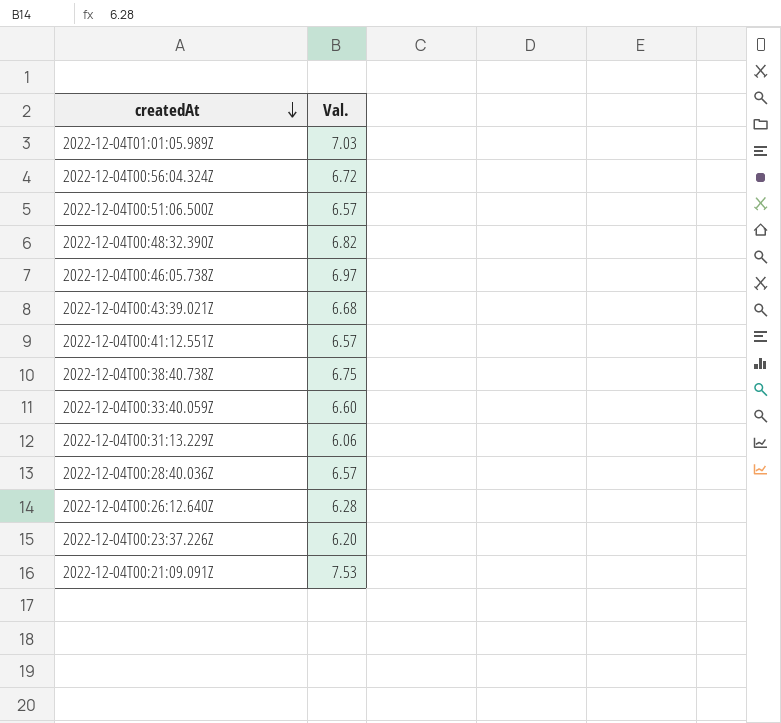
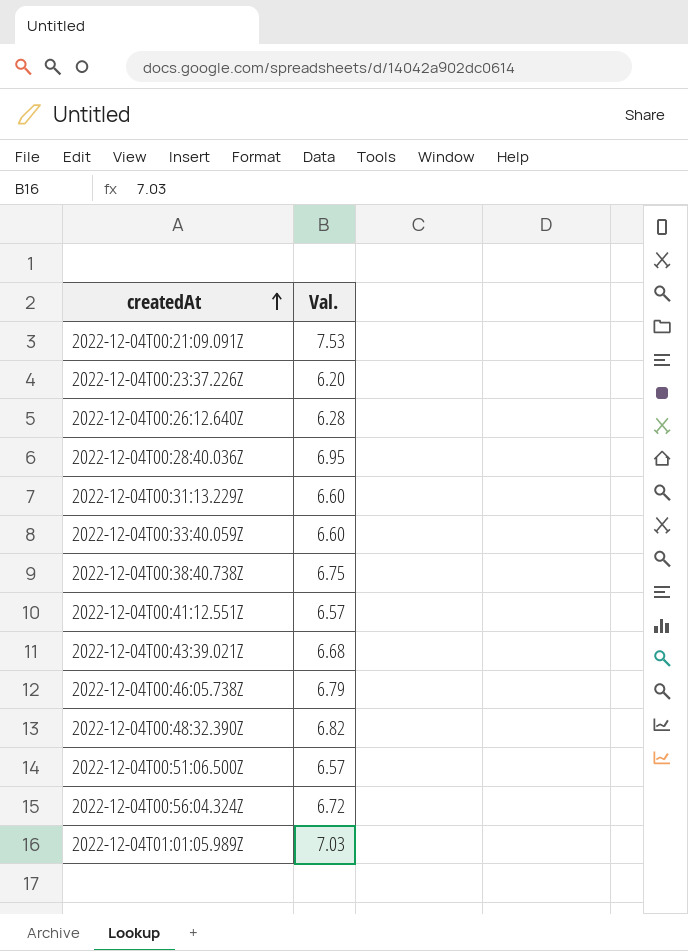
row order: createdAt descending -> createdAt ascending
2022-12-04T00:28:40.036Z | Val.: 6.57 -> 6.95
2022-12-04T00:31:13.229Z | Val.: 6.06 -> 6.60
2022-12-04T00:46:05.738Z | Val.: 6.97 -> 6.79

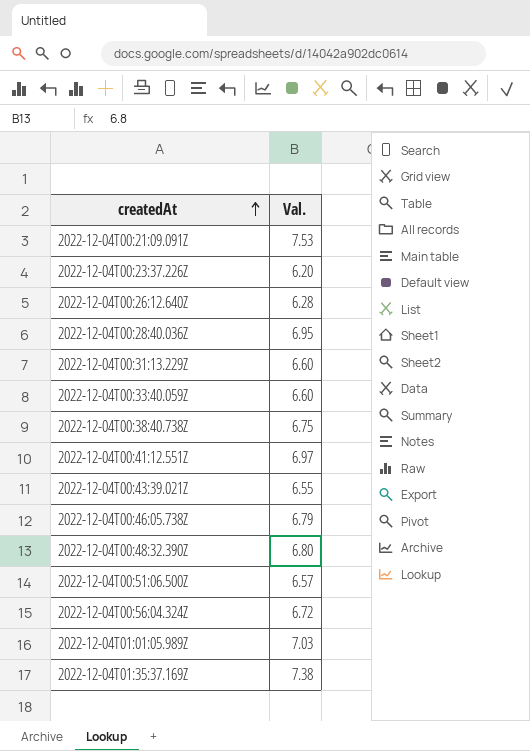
2022-12-04T00:41:12.551Z | Val.: 6.57 -> 6.97
2022-12-04T00:43:39.021Z | Val.: 6.68 -> 6.55
2022-12-04T00:48:32.390Z | Val.: 6.82 -> 6.80
row 2022-12-04T01:35:37.169Z: none -> 7.38

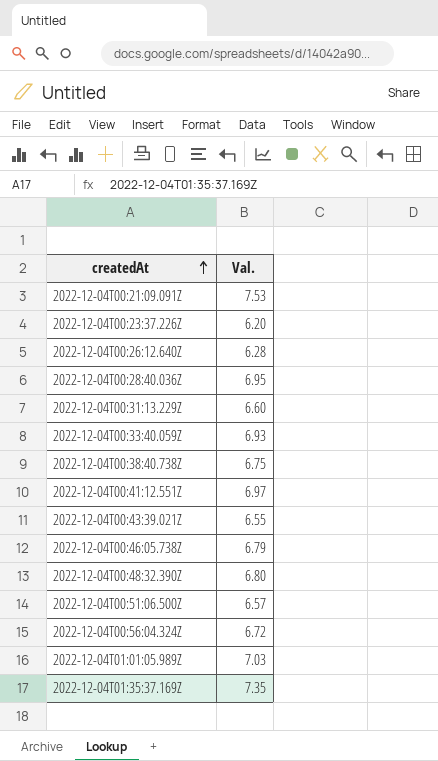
2022-12-04T00:33:40.059Z | Val.: 6.60 -> 6.93
2022-12-04T01:35:37.169Z | Val.: 7.38 -> 7.35

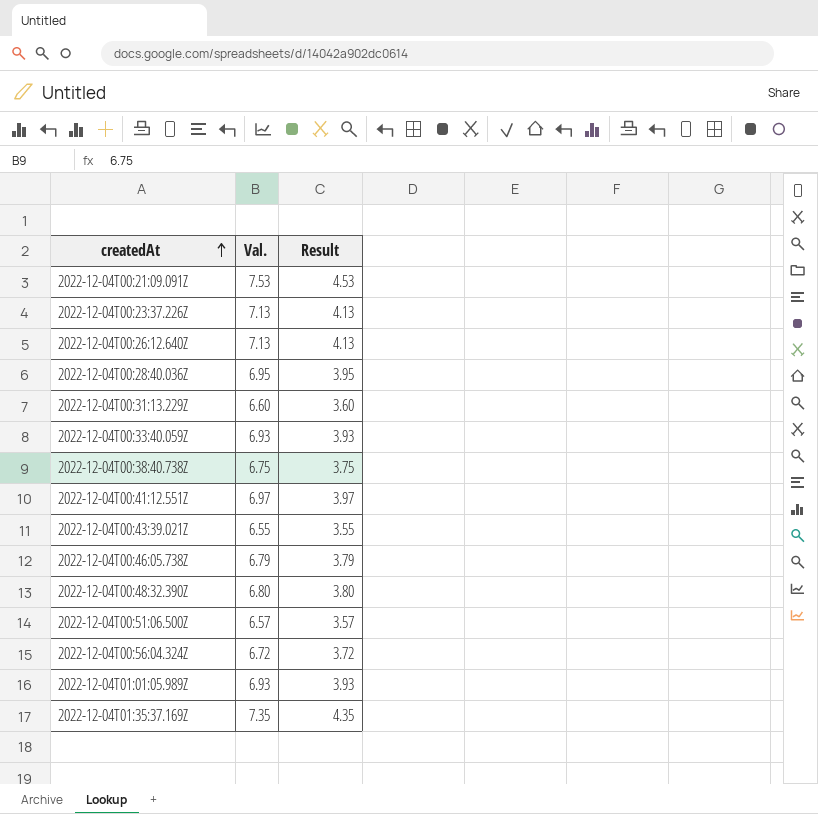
column Result | formula: none -> [Val.] - 3
2022-12-04T00:23:37.226Z | Val.: 6.20 -> 7.13
2022-12-04T00:26:12.640Z | Val.: 6.28 -> 7.13
2022-12-04T01:01:05.989Z | Val.: 7.03 -> 6.93

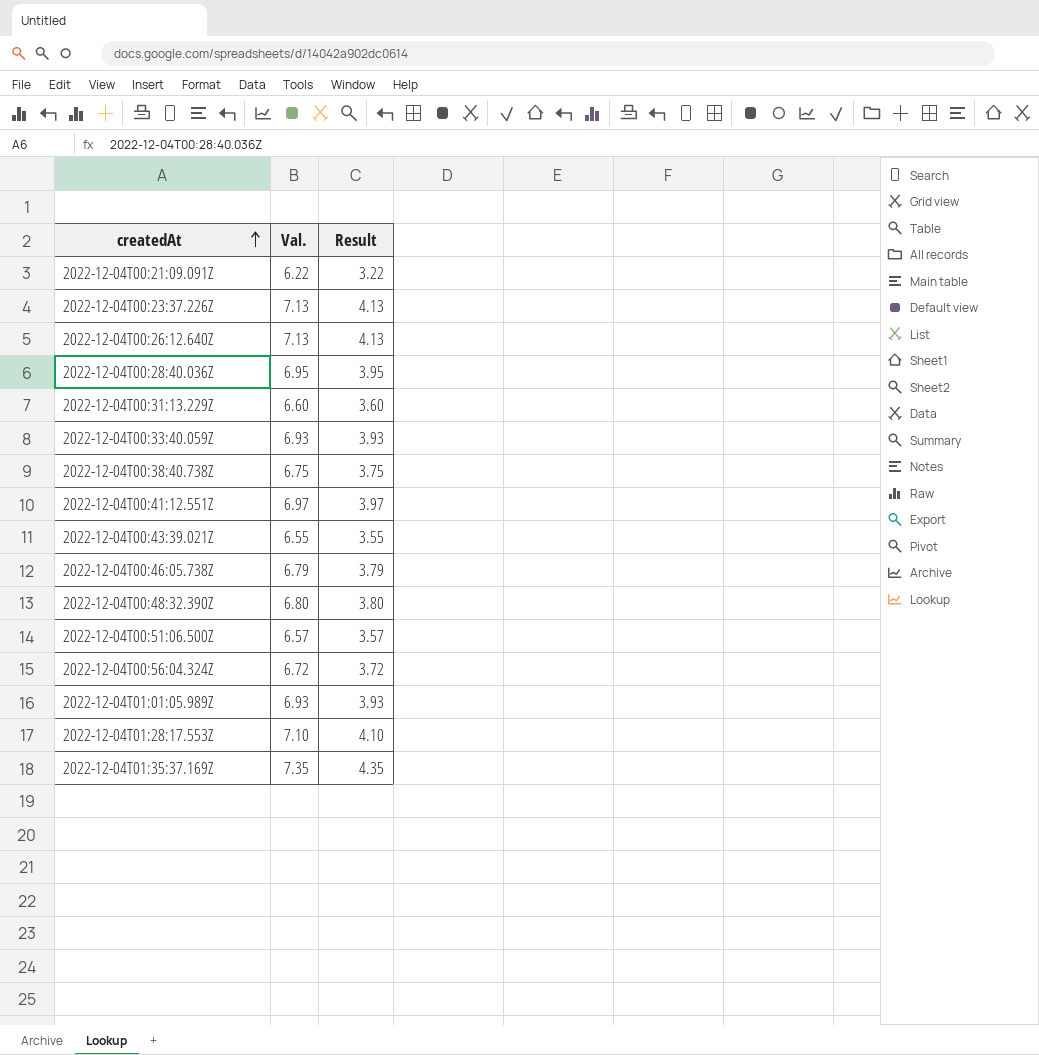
2022-12-04T00:21:09.091Z | Val.: 7.53 -> 6.22
2022-12-04T00:21:09.091Z | Result: 4.53 -> 3.22
row 2022-12-04T01:28:17.553Z: none -> 7.10 | 4.10

